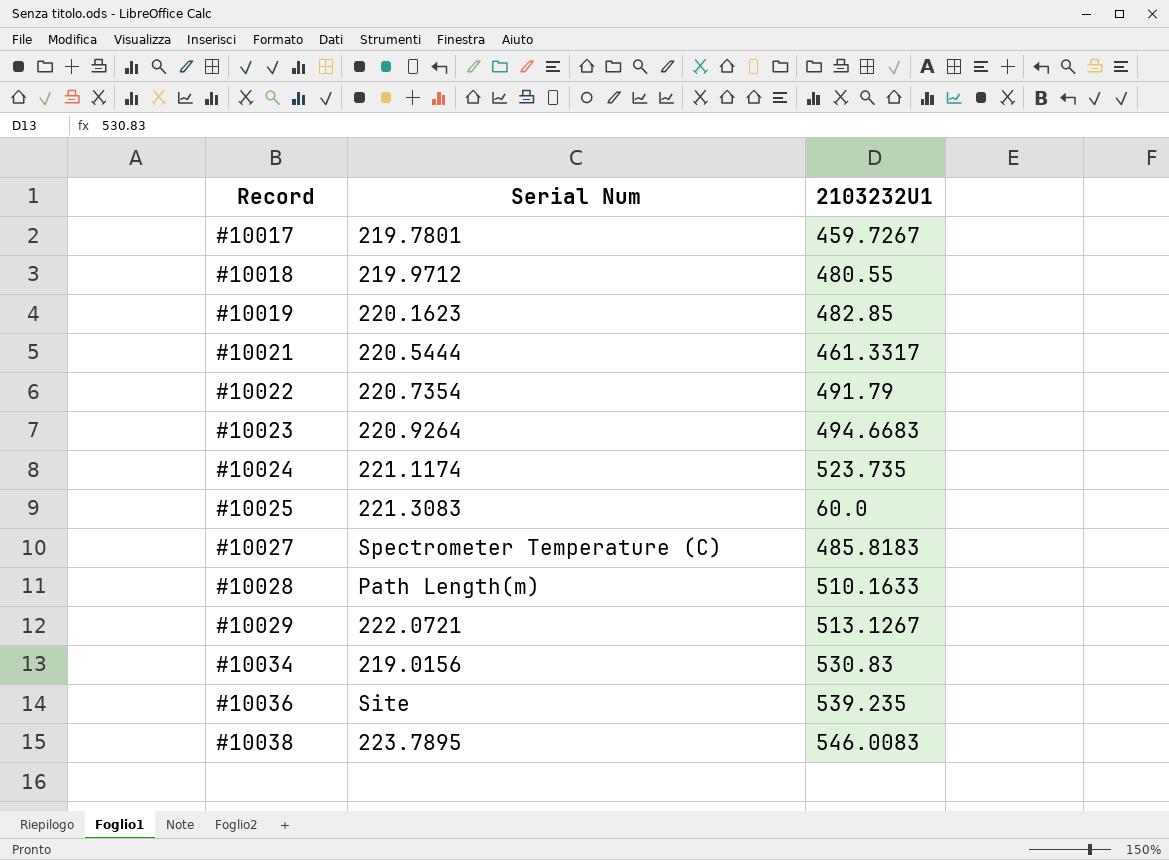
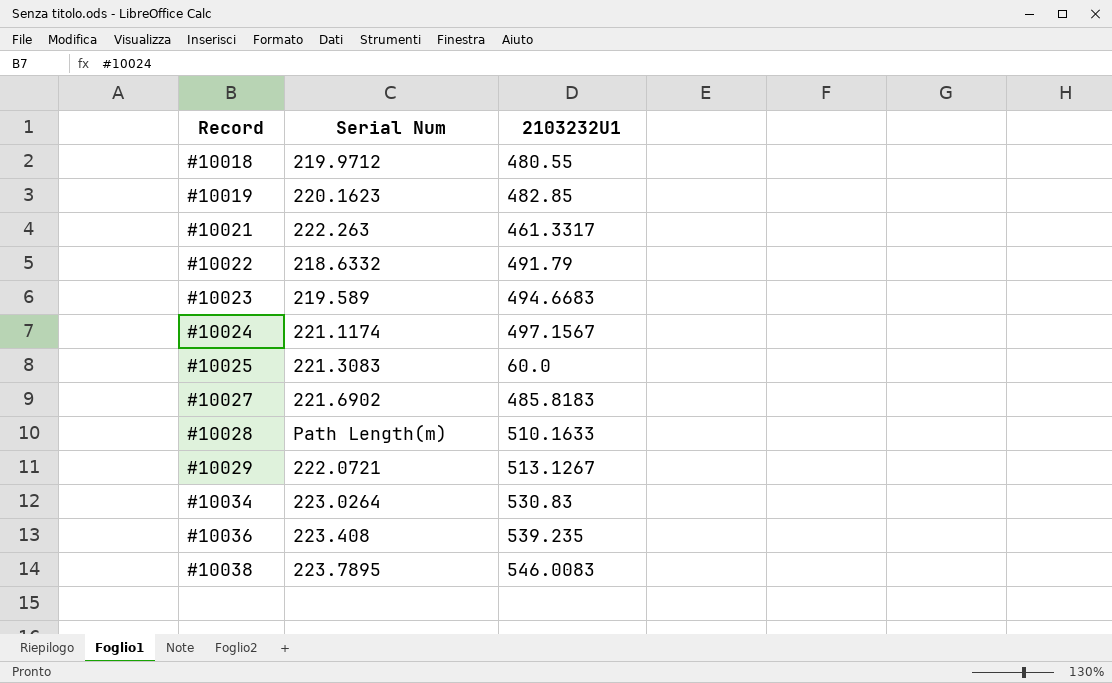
row #10017: 219.7801 | 459.7267 -> none
#10021 | Serial Num: 220.5444 -> 222.263
#10022 | Serial Num: 220.7354 -> 218.6332
#10023 | Serial Num: 220.9264 -> 219.589
#10024 | 2103232U1: 523.735 -> 497.1567
#10027 | Serial Num: Spectrometer Temperature (C) -> 221.6902
#10034 | Serial Num: 219.0156 -> 223.0264
#10036 | Serial Num: Site -> 223.408

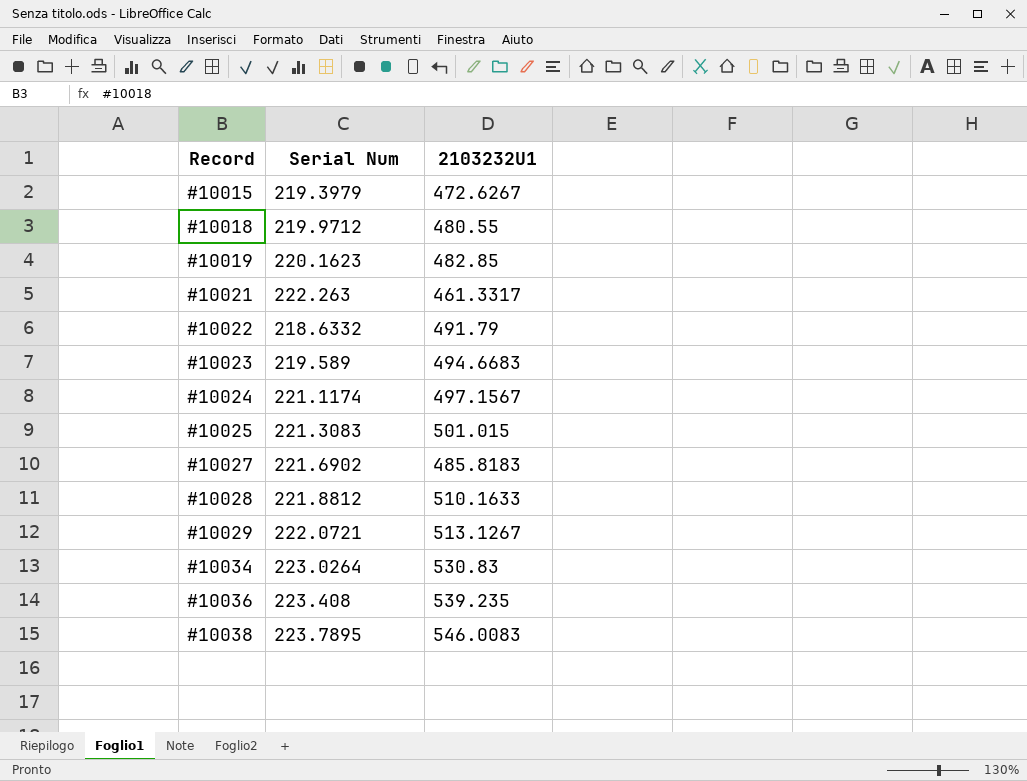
row #10015: none -> 219.3979 | 472.6267
#10025 | 2103232U1: 60.0 -> 501.015
#10028 | Serial Num: Path Length(m) -> 221.8812

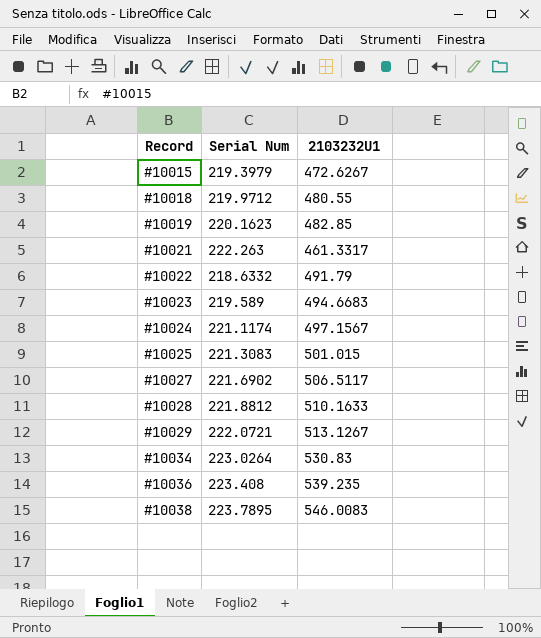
#10027 | 2103232U1: 485.8183 -> 506.5117

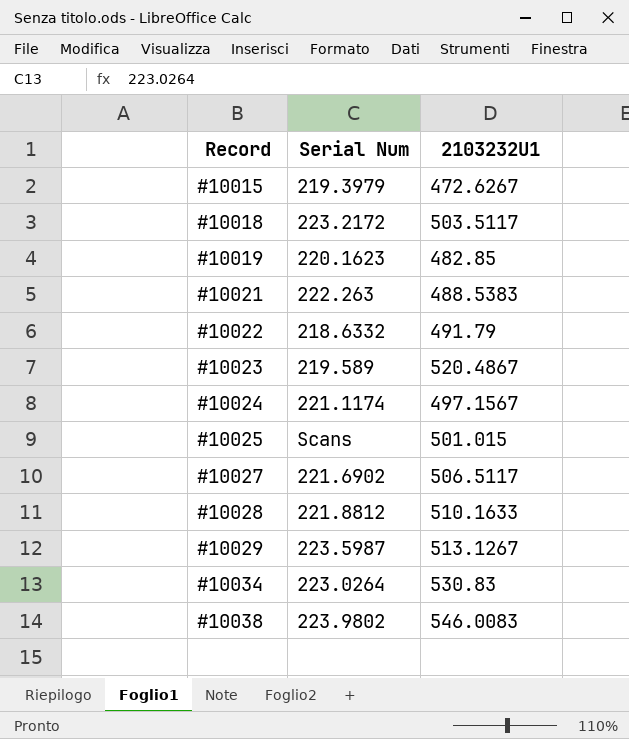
row #10036: 223.408 | 539.235 -> none
#10018 | Serial Num: 219.9712 -> 223.2172
#10018 | 2103232U1: 480.55 -> 503.5117
#10021 | 2103232U1: 461.3317 -> 488.5383
#10023 | 2103232U1: 494.6683 -> 520.4867
#10025 | Serial Num: 221.3083 -> Scans
#10029 | Serial Num: 222.0721 -> 223.5987
#10038 | Serial Num: 223.7895 -> 223.9802

